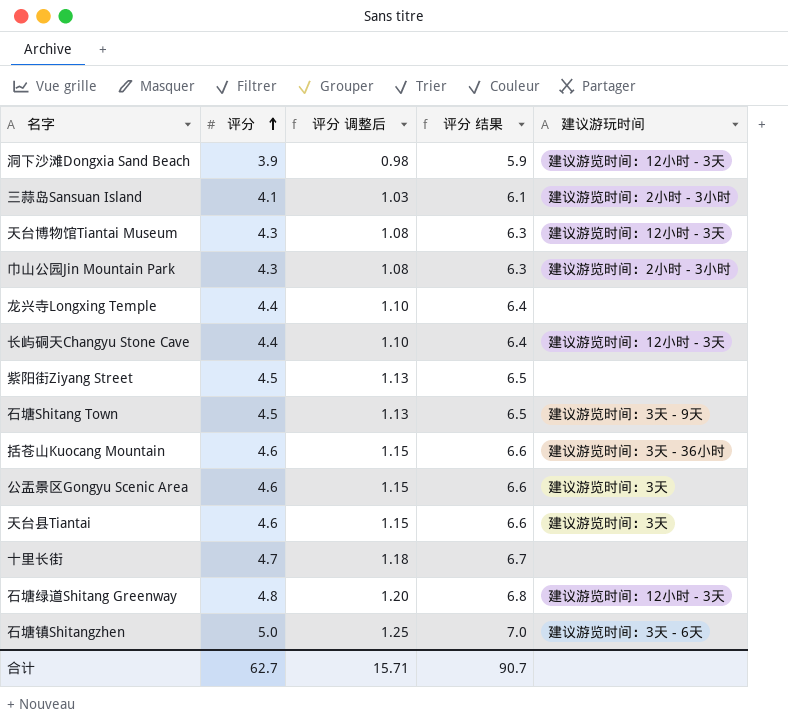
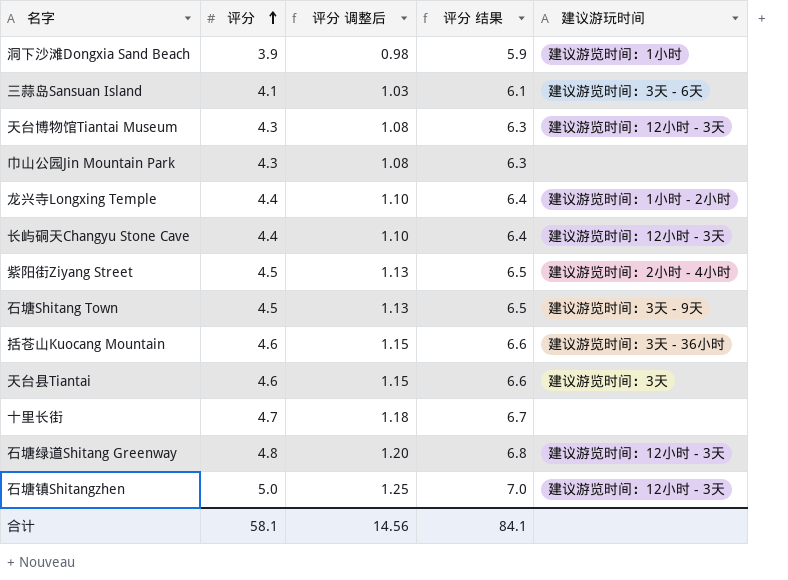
row 公盂景区Gongyu Scenic Area: 4.6 | 1.15 | 6.6 | 建议游览时间：3天 -> none
洞下沙滩Dongxia Sand Beach | 建议游玩时间: 建议游览时间：12小时 - 3天 -> 建议游览时间：1小时
三蒜岛Sansuan Island | 建议游玩时间: 建议游览时间：2小时 - 3小时 -> 建议游览时间：3天 - 6天
巾山公园Jin Mountain Park | 建议游玩时间: 建议游览时间：2小时 - 3小时 -> none
龙兴寺Longxing Temple | 建议游玩时间: none -> 建议游览时间：1小时 - 2小时
紫阳街Ziyang Street | 建议游玩时间: none -> 建议游览时间：2小时 - 4小时
石塘镇Shitangzhen | 建议游玩时间: 建议游览时间：3天 - 6天 -> 建议游览时间：12小时 - 3天
合计 | 评分: 62.7 -> 58.1
合计 | 评分 调整后: 15.71 -> 14.56
合计 | 评分 结果: 90.7 -> 84.1

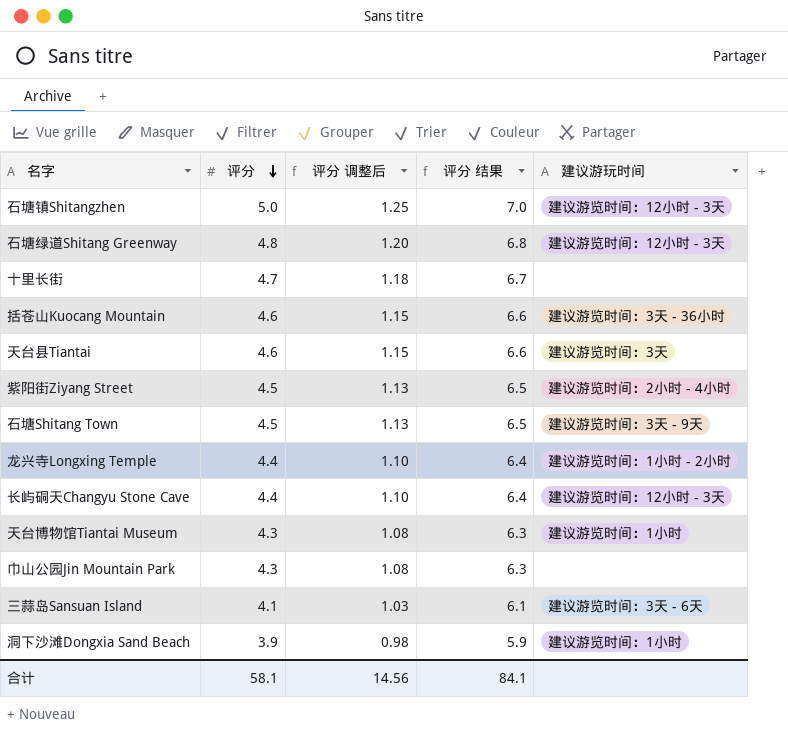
row order: 评分 ascending -> 评分 descending
天台博物馆Tiantai Museum | 建议游玩时间: 建议游览时间：12小时 - 3天 -> 建议游览时间：1小时

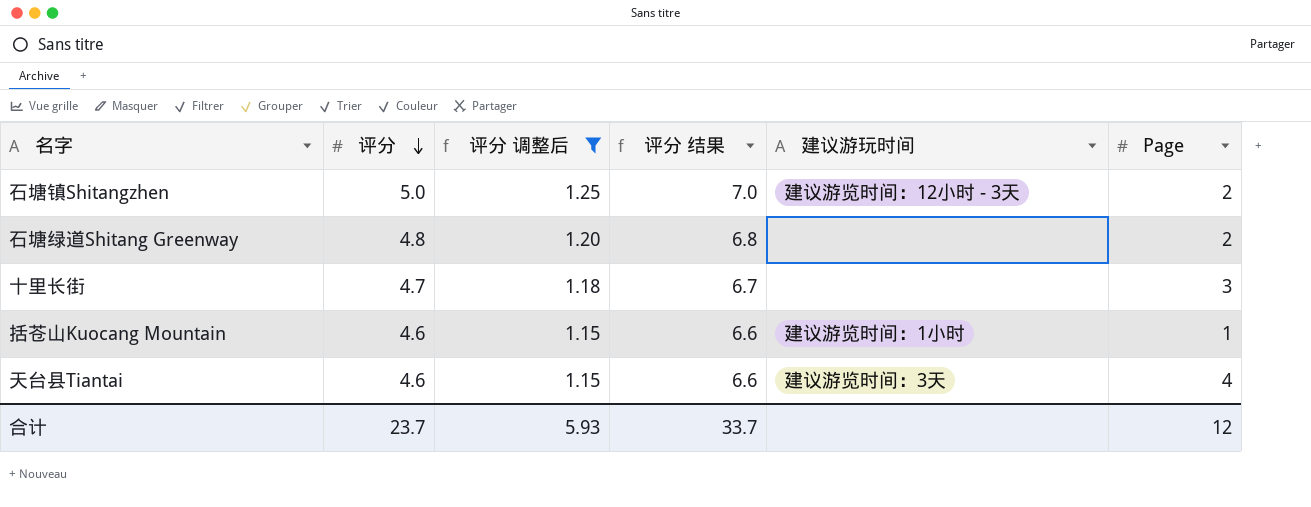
filter: none -> 评分 调整后 >= 1.15
column Page | position: none -> 6
石塘绿道Shitang Greenway | 建议游玩时间: 建议游览时间：12小时 - 3天 -> none
括苍山Kuocang Mountain | 建议游玩时间: 建议游览时间：3天 - 36小时 -> 建议游览时间：1小时
合计 | 评分: 58.1 -> 23.7
合计 | 评分 调整后: 14.56 -> 5.93
合计 | 评分 结果: 84.1 -> 33.7

